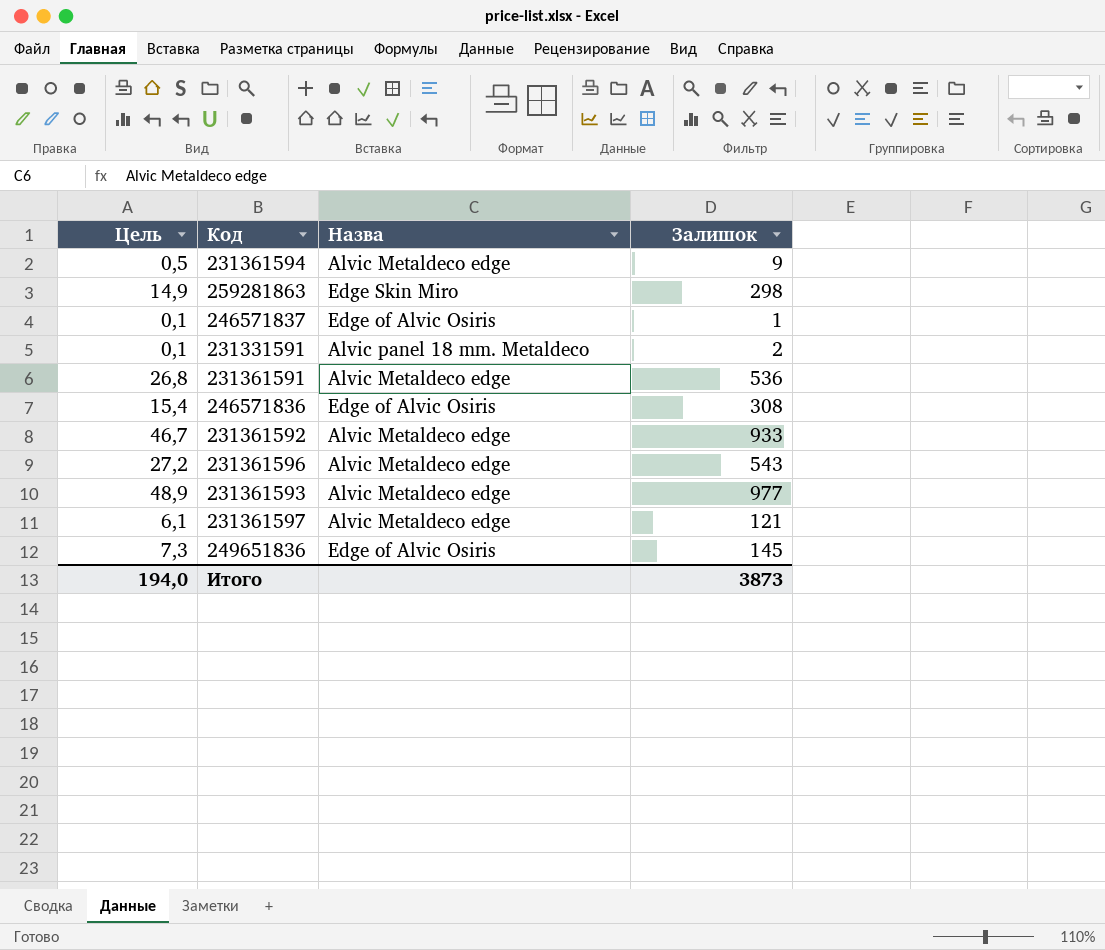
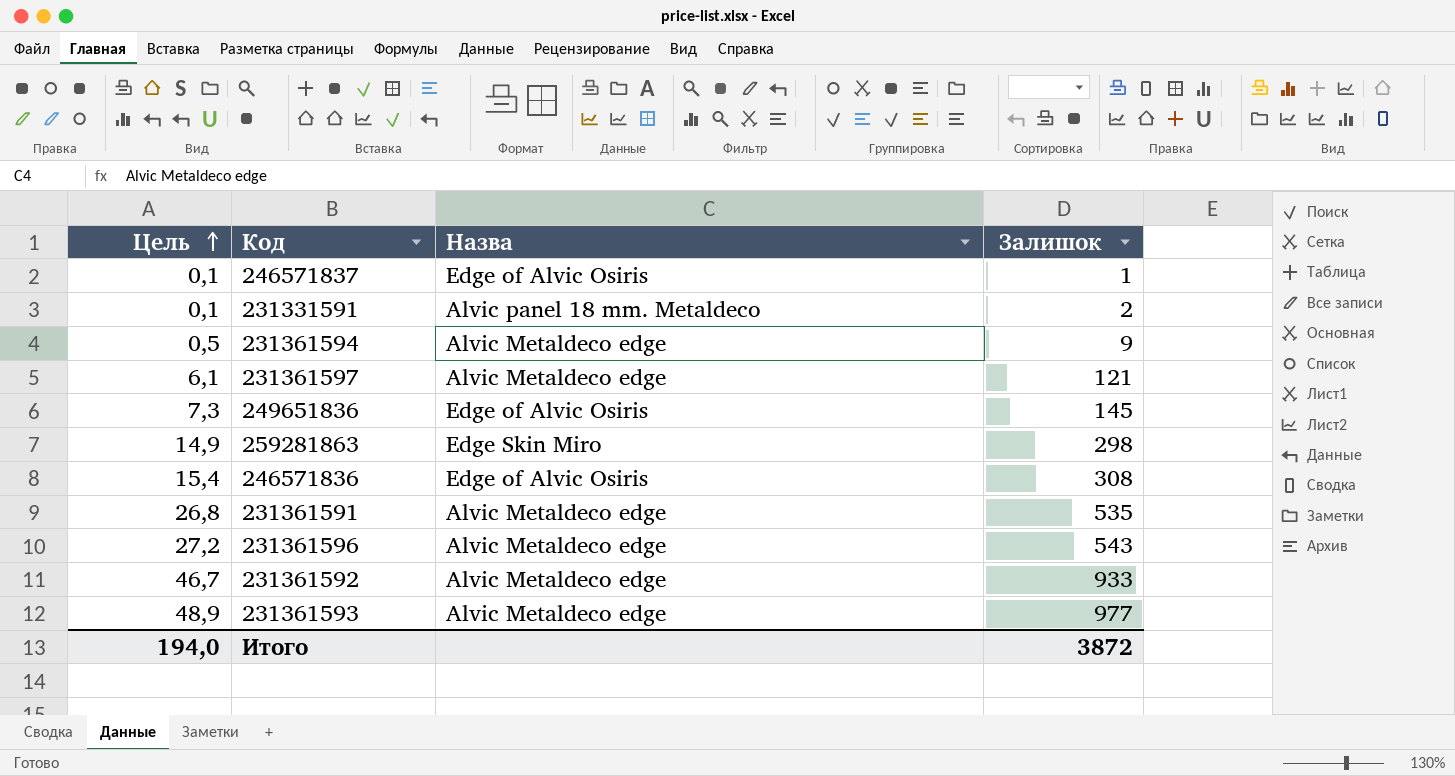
row order: none -> Цель ascending
231361591 | Залишок: 536 -> 535
Итого | Залишок: 3873 -> 3872

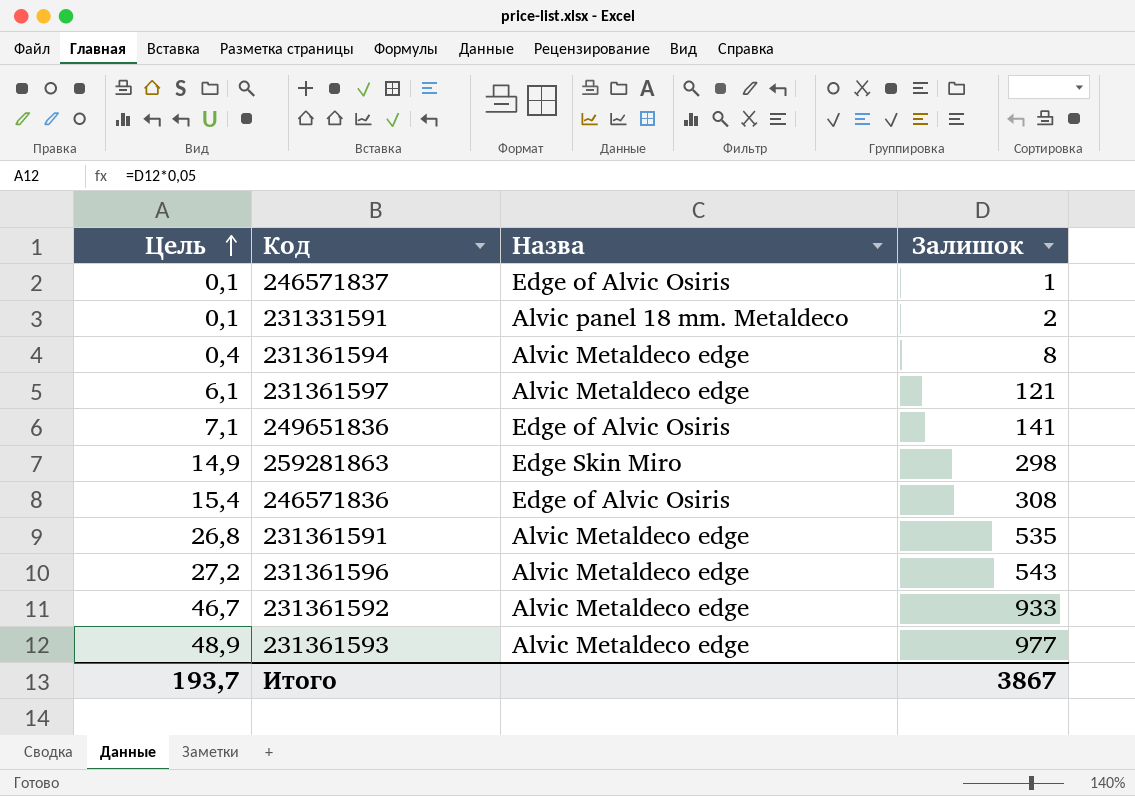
231361594 | Цель: 0,5 -> 0,4
231361594 | Залишок: 9 -> 8
249651836 | Цель: 7,3 -> 7,1
249651836 | Залишок: 145 -> 141
Итого | Цель: 194,0 -> 193,7
Итого | Залишок: 3872 -> 3867

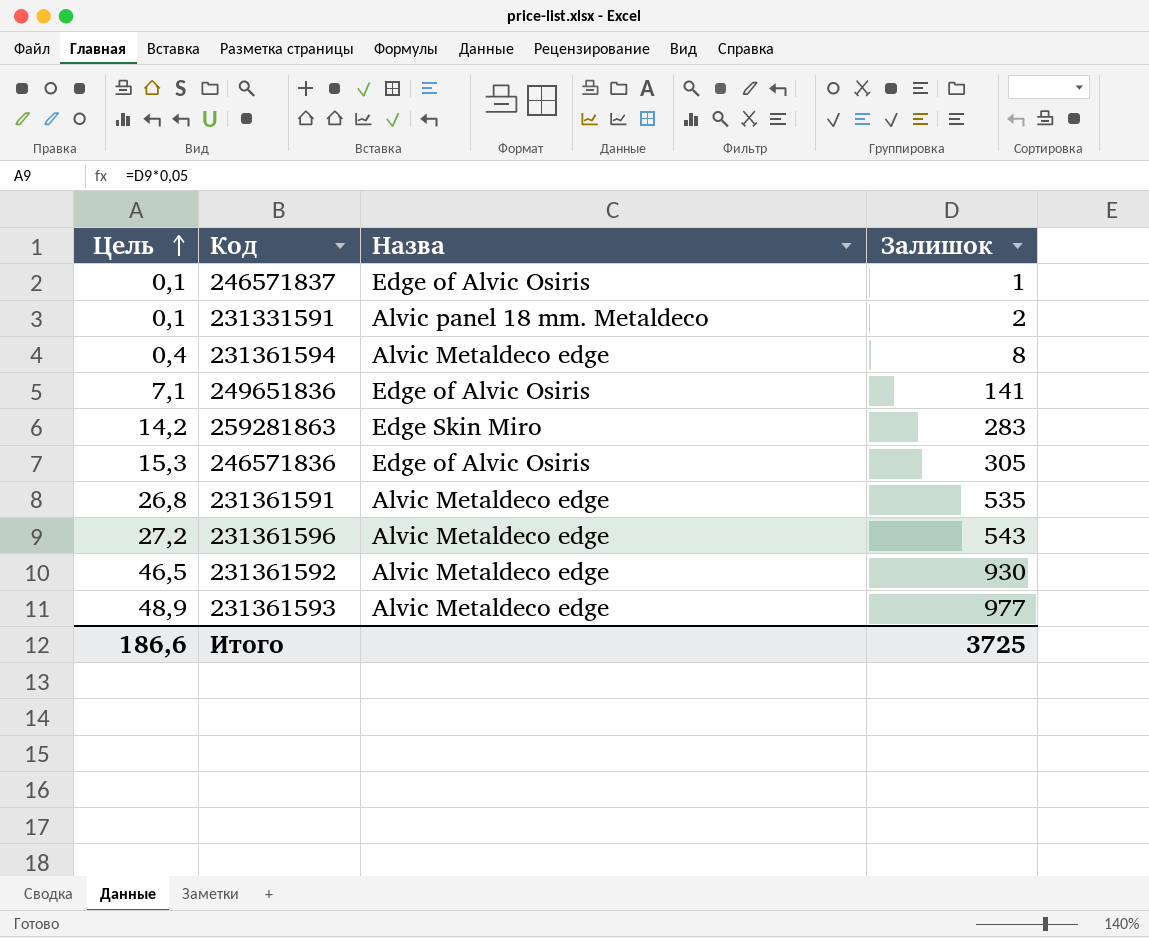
row 231361597: 6,1 | Alvic Metaldeco edge | 121 -> none
259281863 | Цель: 14,9 -> 14,2
259281863 | Залишок: 298 -> 283
246571836 | Цель: 15,4 -> 15,3
246571836 | Залишок: 308 -> 305
231361592 | Цель: 46,7 -> 46,5
231361592 | Залишок: 933 -> 930
Итого | Цель: 193,7 -> 186,6
Итого | Залишок: 3867 -> 3725

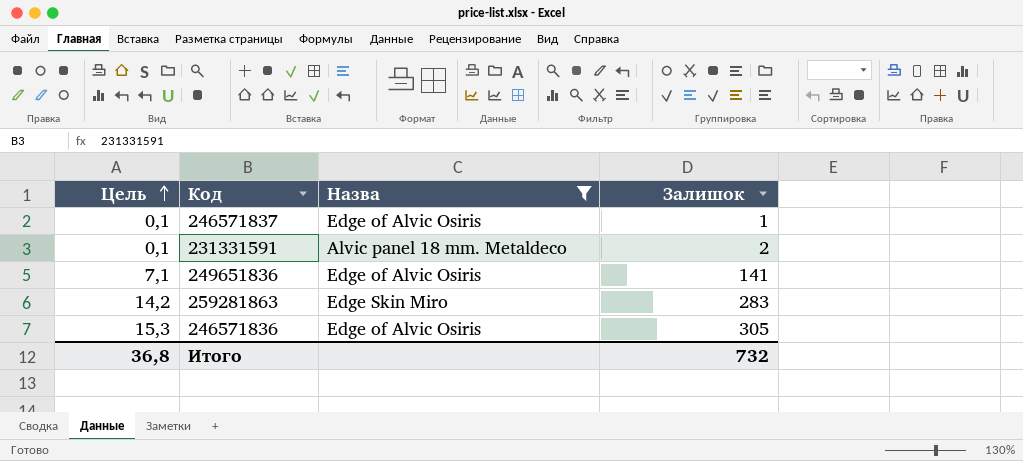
filter: none -> Назва != Alvic Metaldeco edge
Итого | Цель: 186,6 -> 36,8
Итого | Залишок: 3725 -> 732

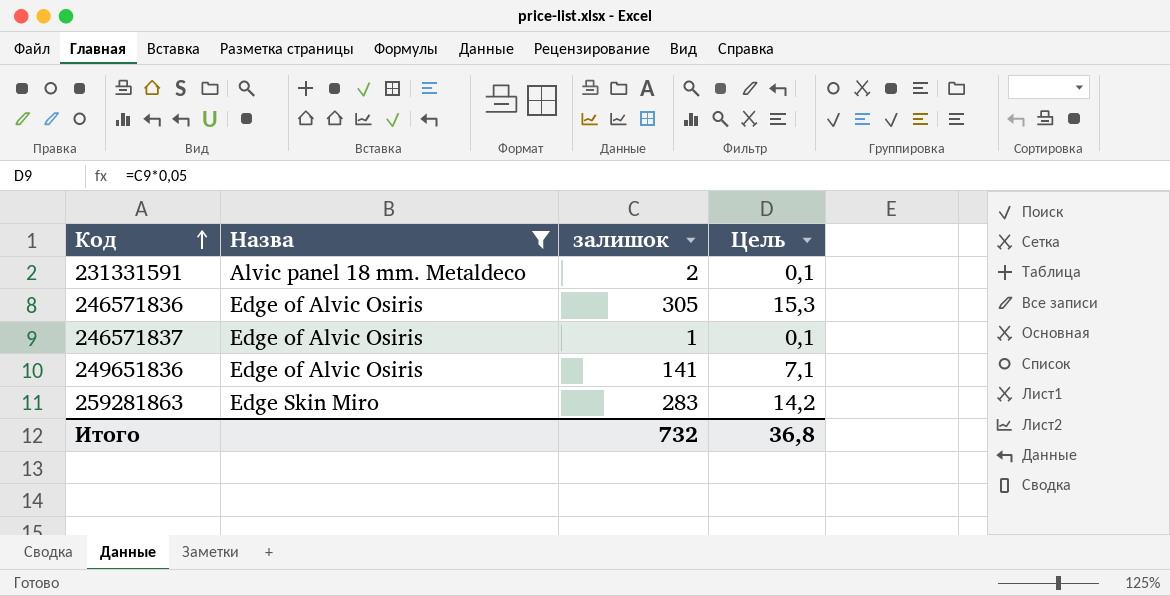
row order: Цель ascending -> Код ascending
column name: Залишок -> залишок
column Цель | position: 1 -> 4

